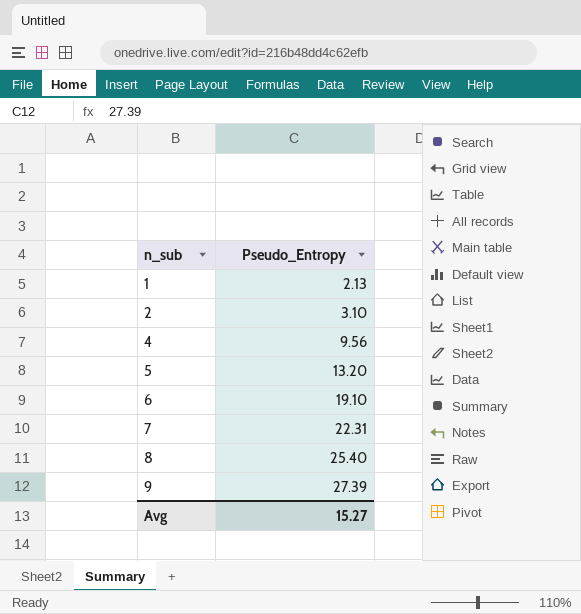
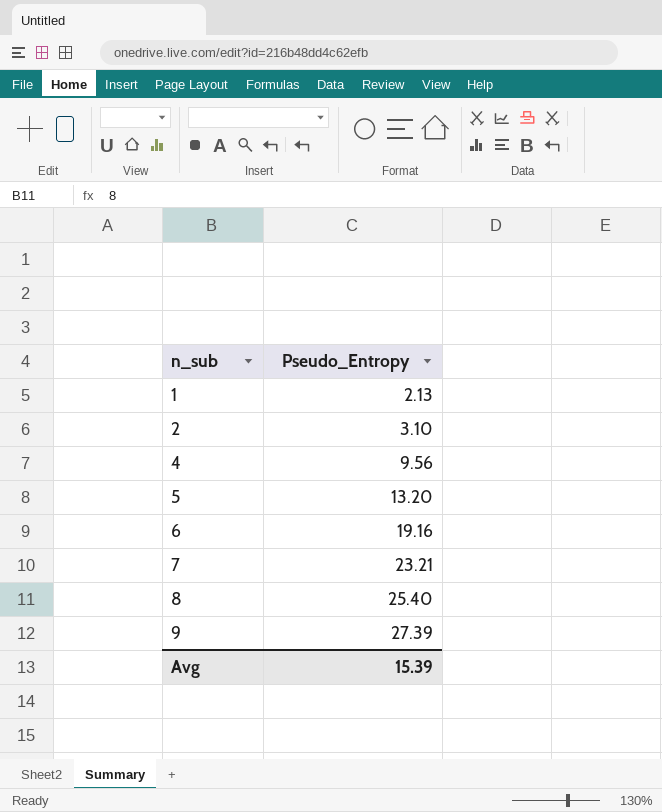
6 | Pseudo_Entropy: 19.10 -> 19.16
7 | Pseudo_Entropy: 22.31 -> 23.21
Avg | Pseudo_Entropy: 15.27 -> 15.39

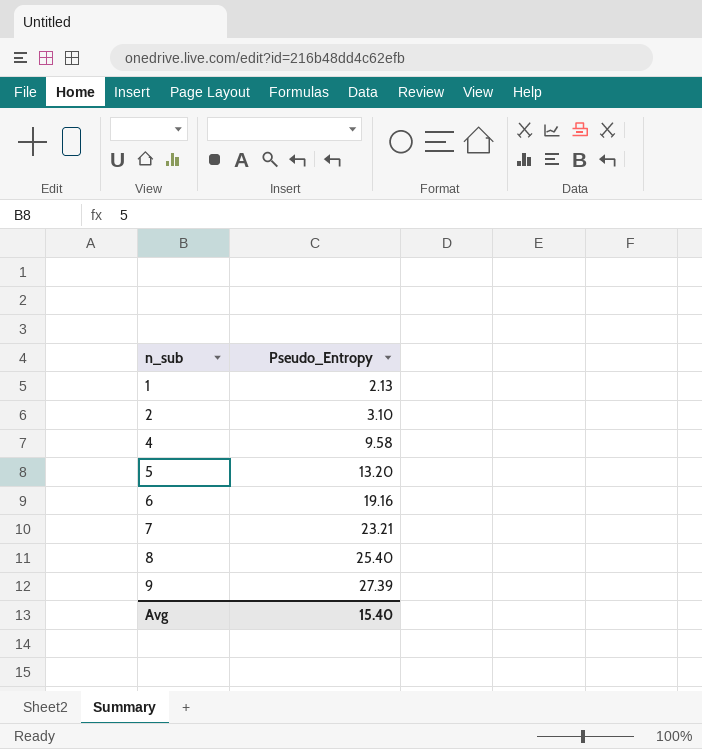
4 | Pseudo_Entropy: 9.56 -> 9.58
Avg | Pseudo_Entropy: 15.39 -> 15.40

